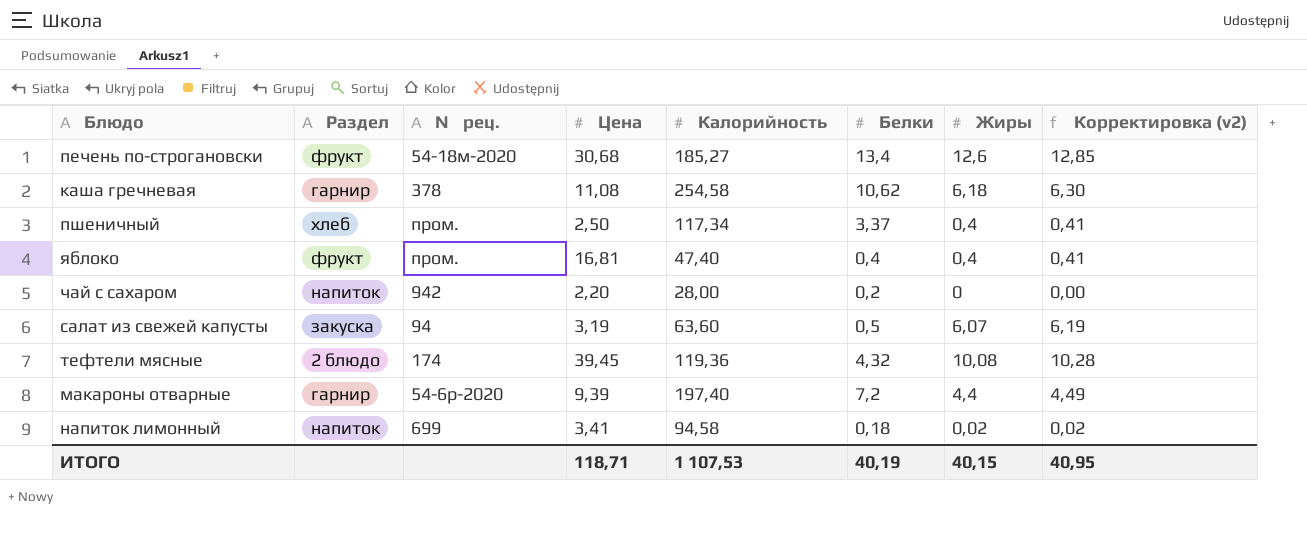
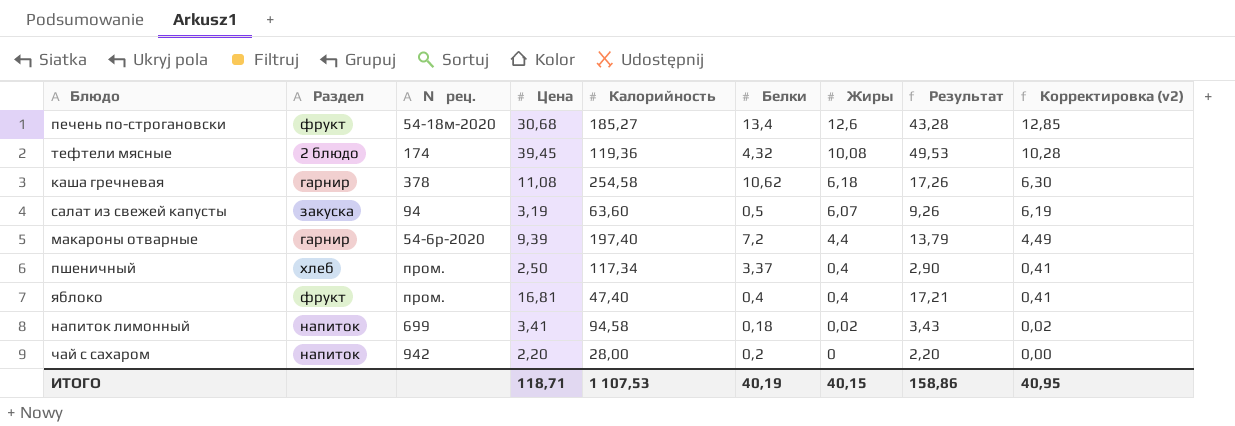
row order: none -> Жиры descending
column Результат | formula: none -> [Цена] + [Жиры]

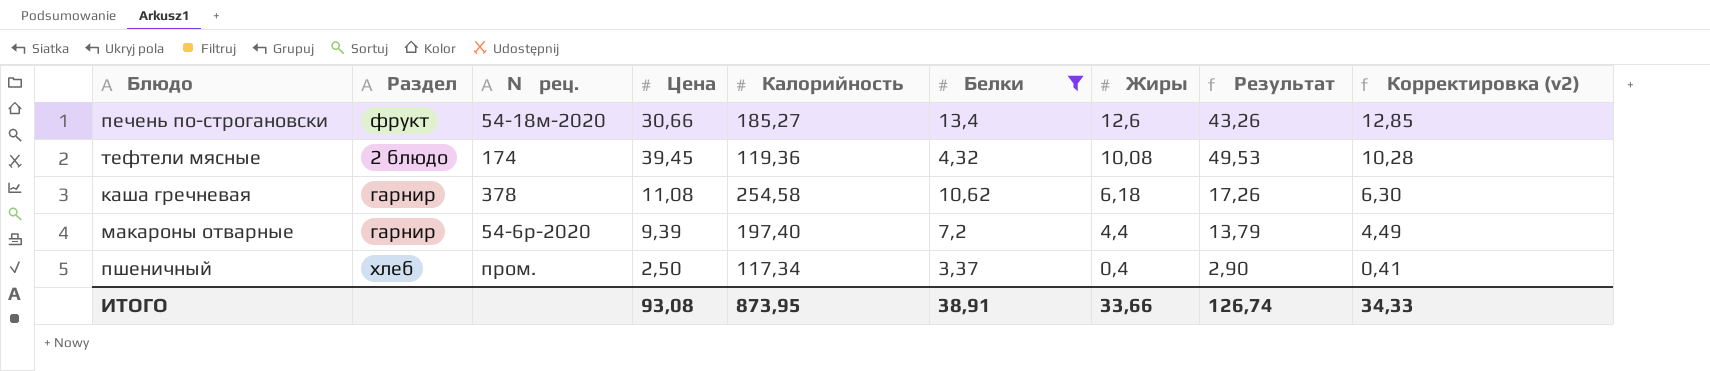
filter: none -> Белки >= 3,37
печень по-строгановски | Цена: 30,68 -> 30,66
печень по-строгановски | Результат: 43,28 -> 43,26
ИТОГО | Цена: 118,71 -> 93,08
ИТОГО | Калорийность: 1 107,53 -> 873,95
ИТОГО | Белки: 40,19 -> 38,91
ИТОГО | Жиры: 40,15 -> 33,66
ИТОГО | Результат: 158,86 -> 126,74
ИТОГО | Корректировка (v2): 40,95 -> 34,33

